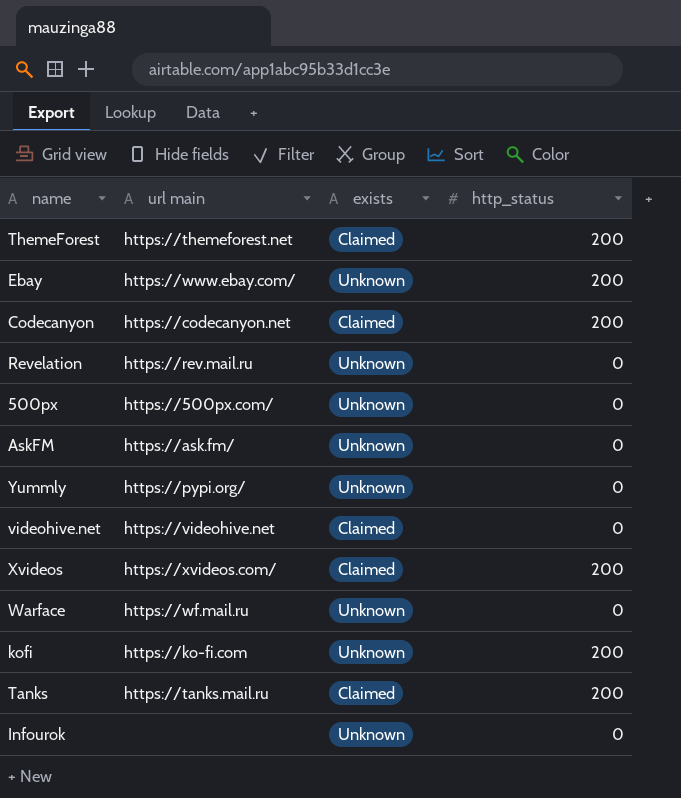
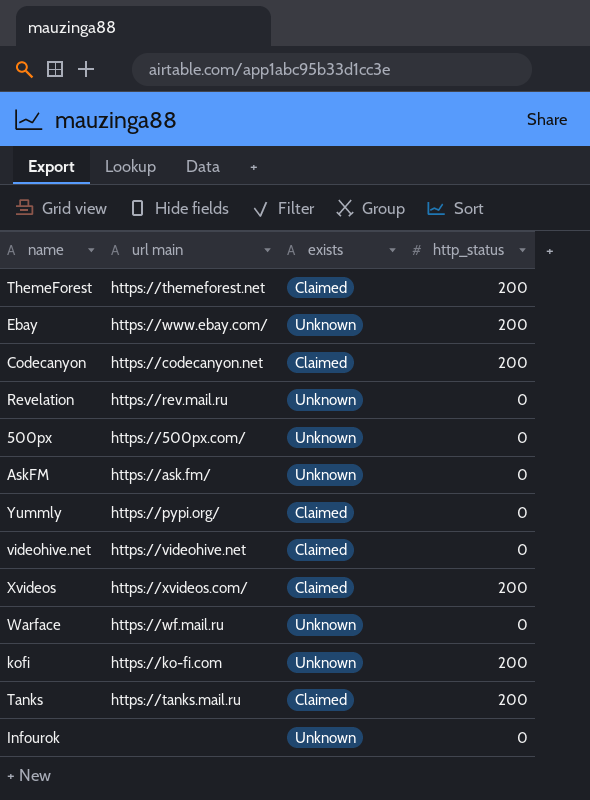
Yummly | exists: Unknown -> Claimed

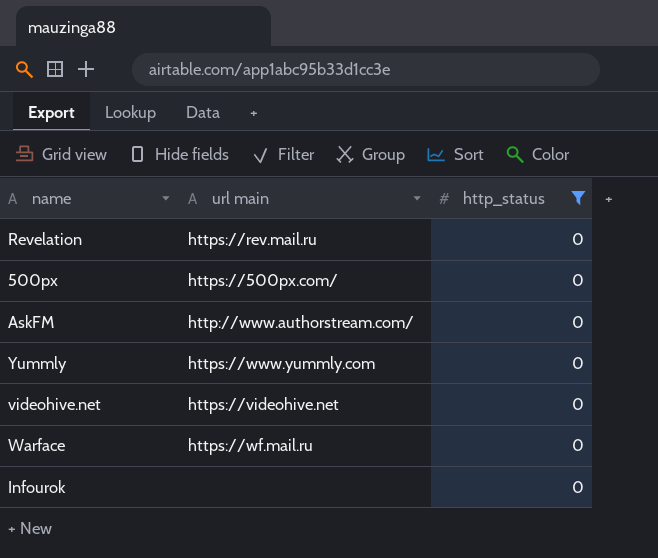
filter: none -> http_status = 0
column exists | position: 3 -> none
AskFM | url main: https://ask.fm/ -> http://www.authorstream.com/
Yummly | url main: https://pypi.org/ -> https://www.yummly.com

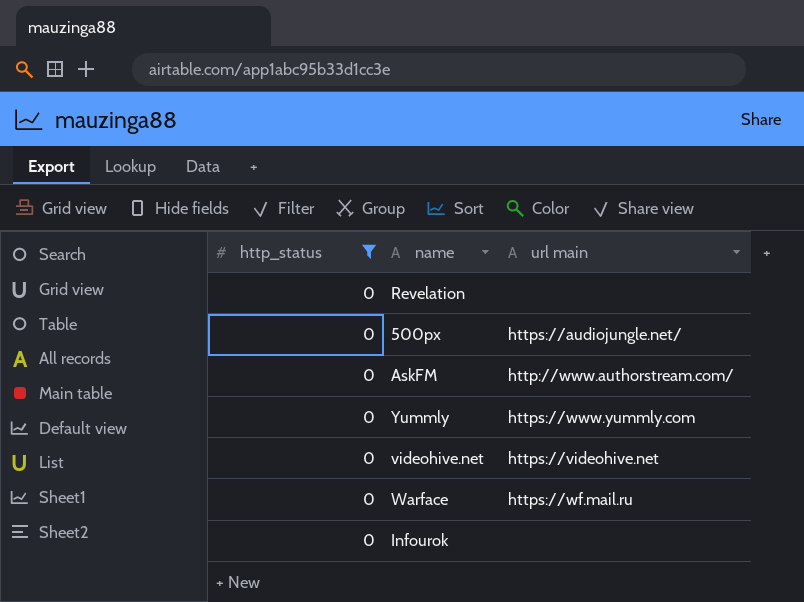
column http_status | position: 3 -> 1
Revelation | url main: https://rev.mail.ru -> none
500px | url main: https://500px.com/ -> https://audiojungle.net/

